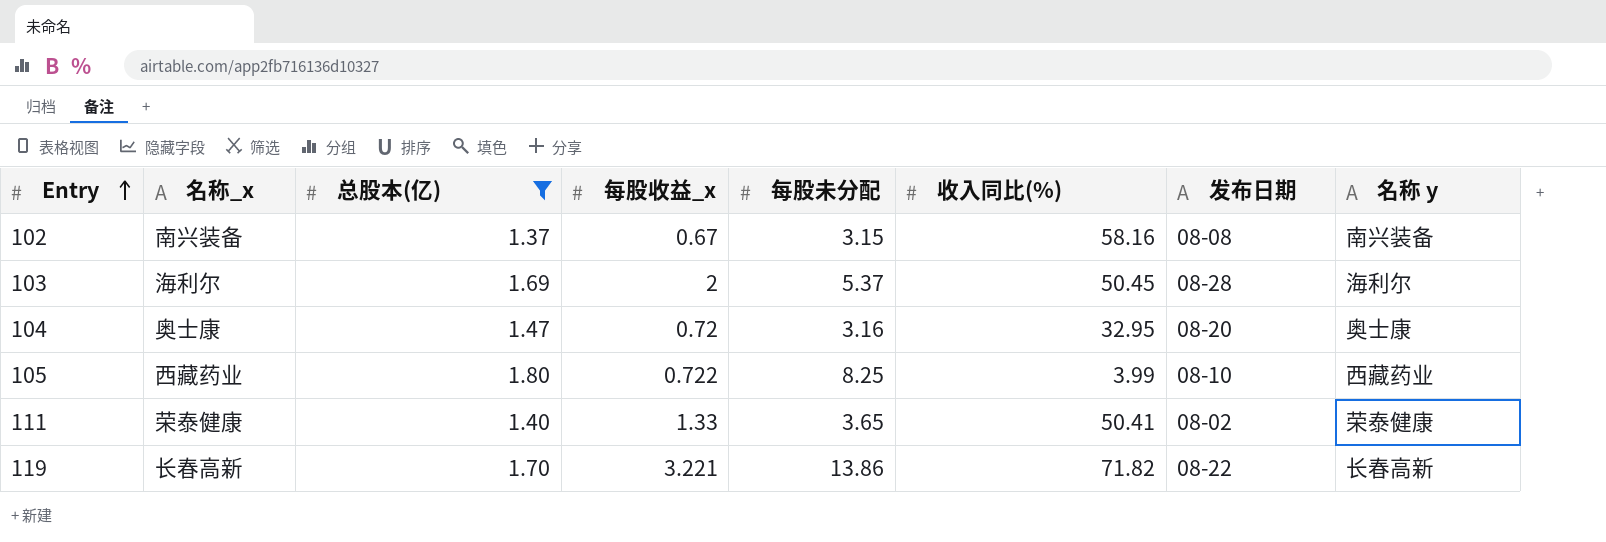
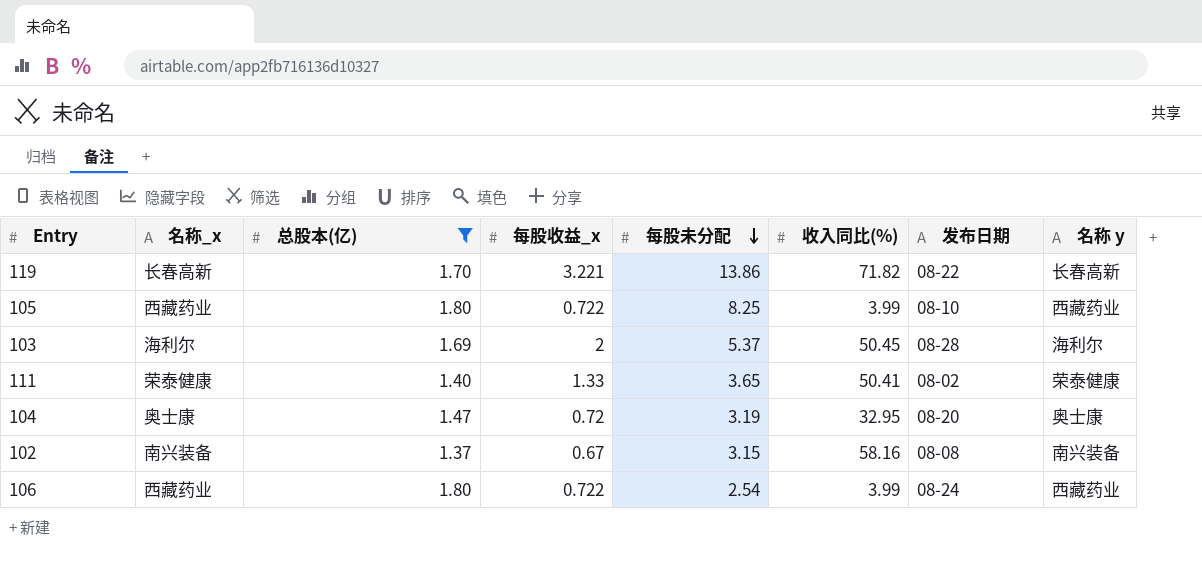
row order: Entry ascending -> 每股未分配 descending
104 | 每股未分配: 3.16 -> 3.19
row 106: none -> 西藏药业 | 1.80 | 0.722 | 2.54 | 3.99 | 08-24 | 西藏药业

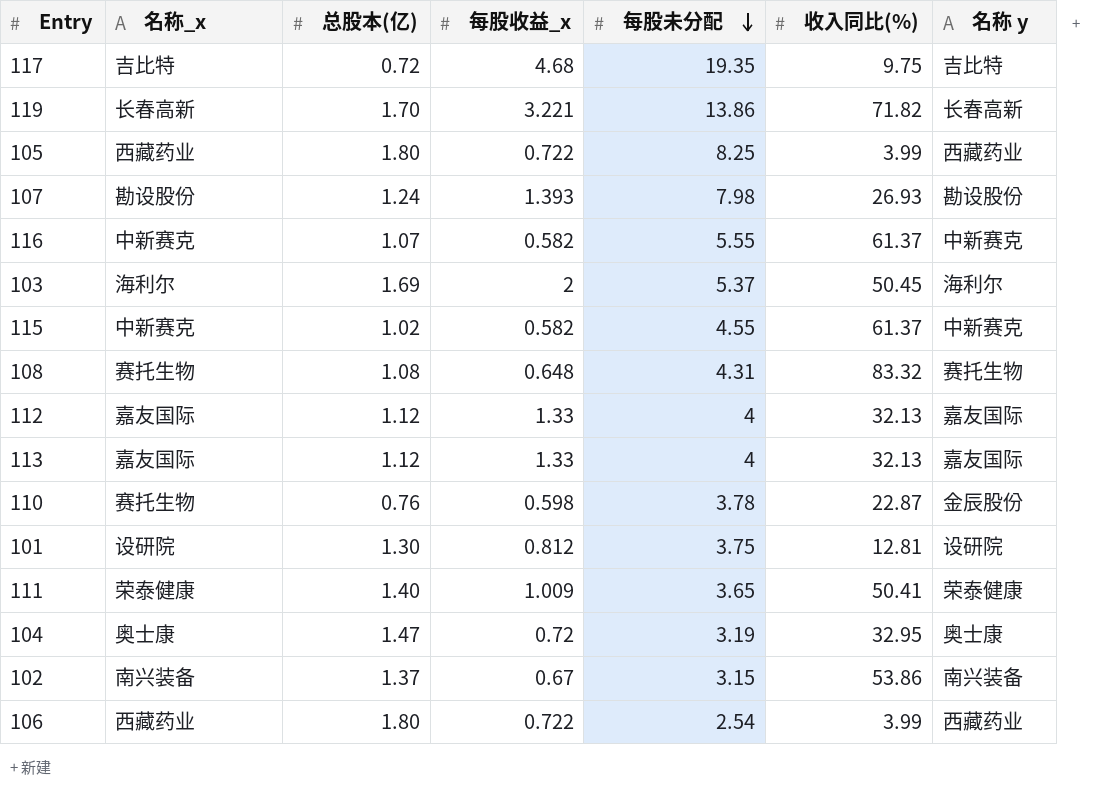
filter: 总股本(亿) >= 1.37 -> none
column 发布日期 | position: 7 -> none
111 | 每股收益_x: 1.33 -> 1.009
102 | 收入同比(%): 58.16 -> 53.86

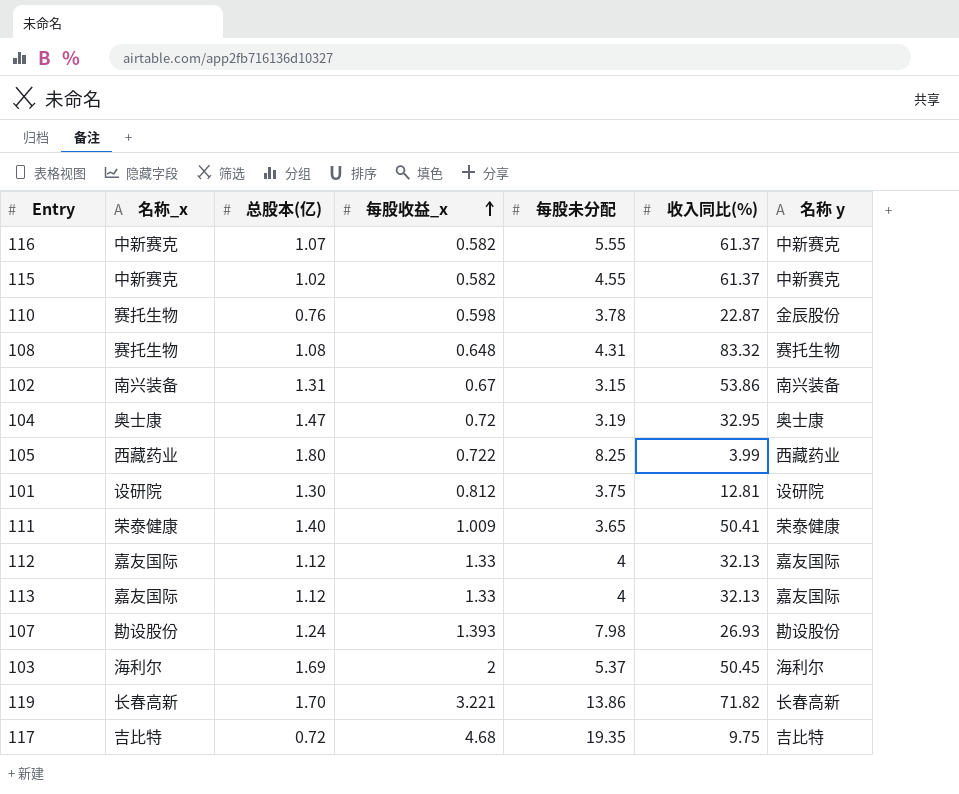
row order: 每股未分配 descending -> 每股收益_x ascending
row 106: 西藏药业 | 1.80 | 0.722 | 2.54 | 3.99 | 西藏药业 -> none
102 | 总股本(亿): 1.37 -> 1.31

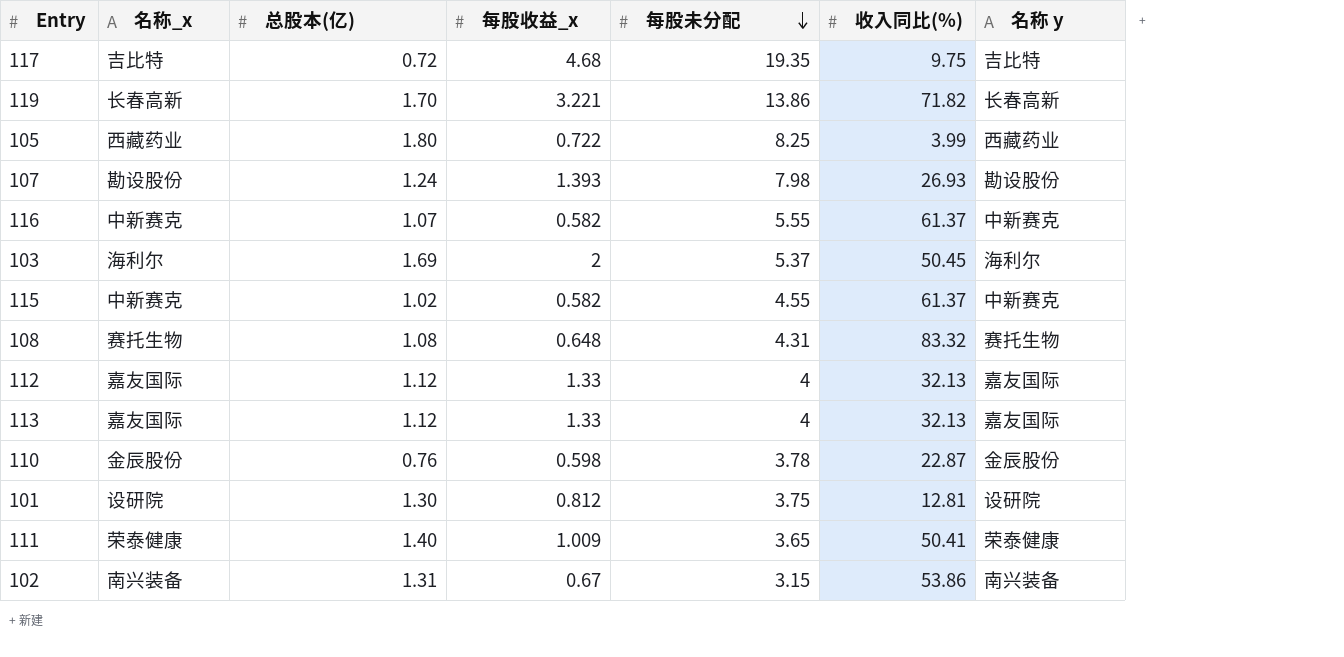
row order: 每股收益_x ascending -> 每股未分配 descending
row 104: 奥士康 | 1.47 | 0.72 | 3.19 | 32.95 | 奥士康 -> none
110 | 名称_x: 赛托生物 -> 金辰股份

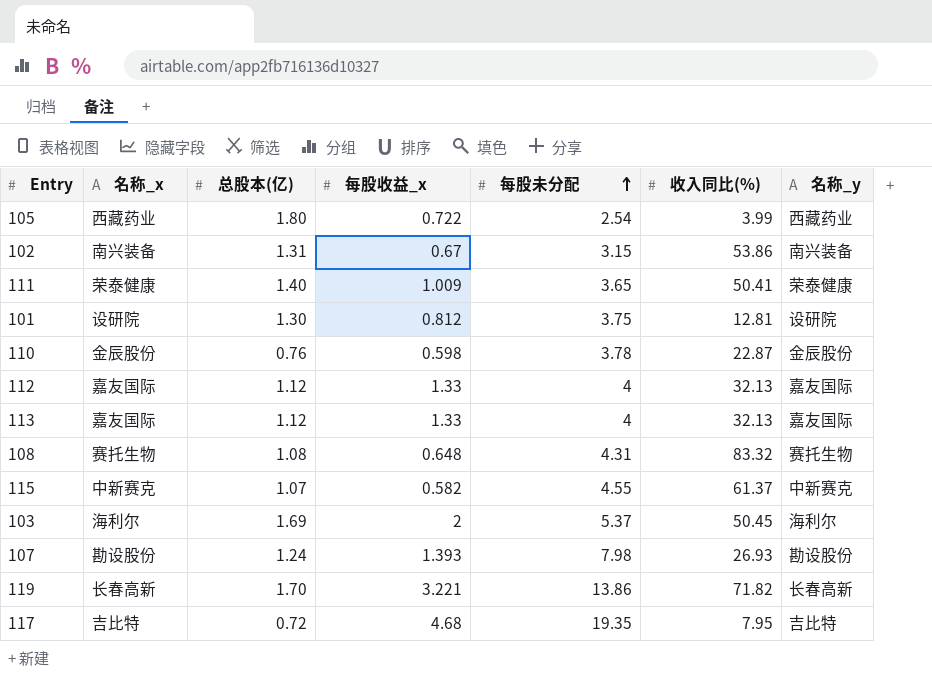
row order: 每股未分配 descending -> 每股未分配 ascending
column name: 名称 y -> 名称_y
row 116: 中新赛克 | 1.07 | 0.582 | 5.55 | 61.37 | 中新赛克 -> none
105 | 每股未分配: 8.25 -> 2.54
115 | 总股本(亿): 1.02 -> 1.07
117 | 收入同比(%): 9.75 -> 7.95

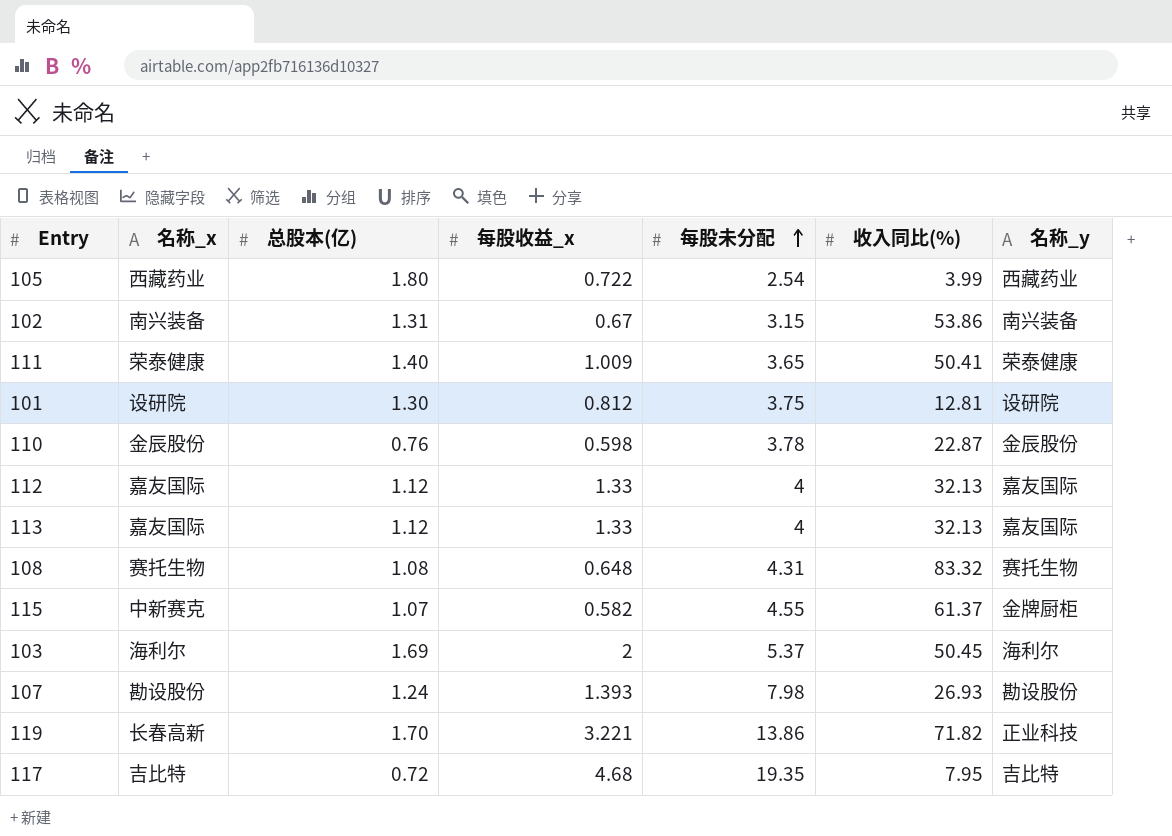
115 | 名称_y: 中新赛克 -> 金牌厨柜
119 | 名称_y: 长春高新 -> 正业科技

